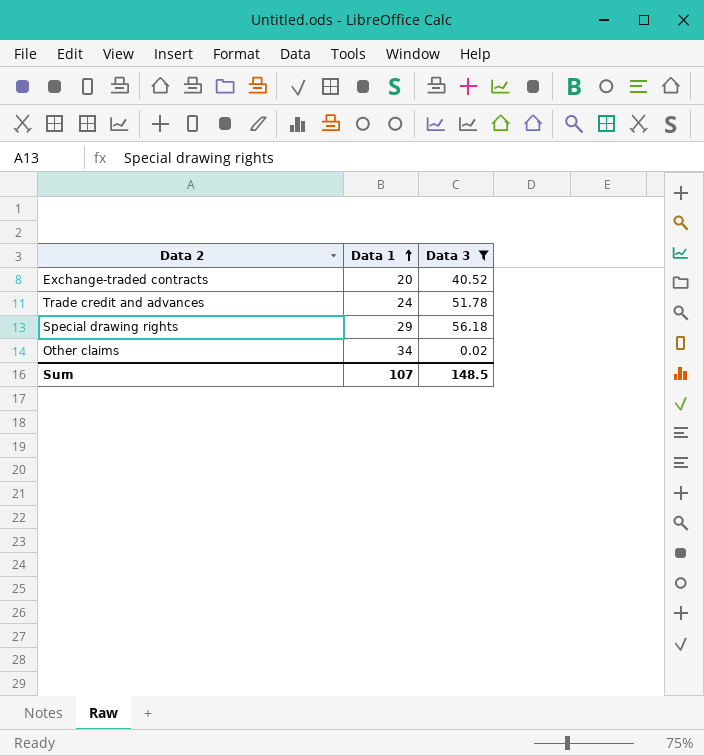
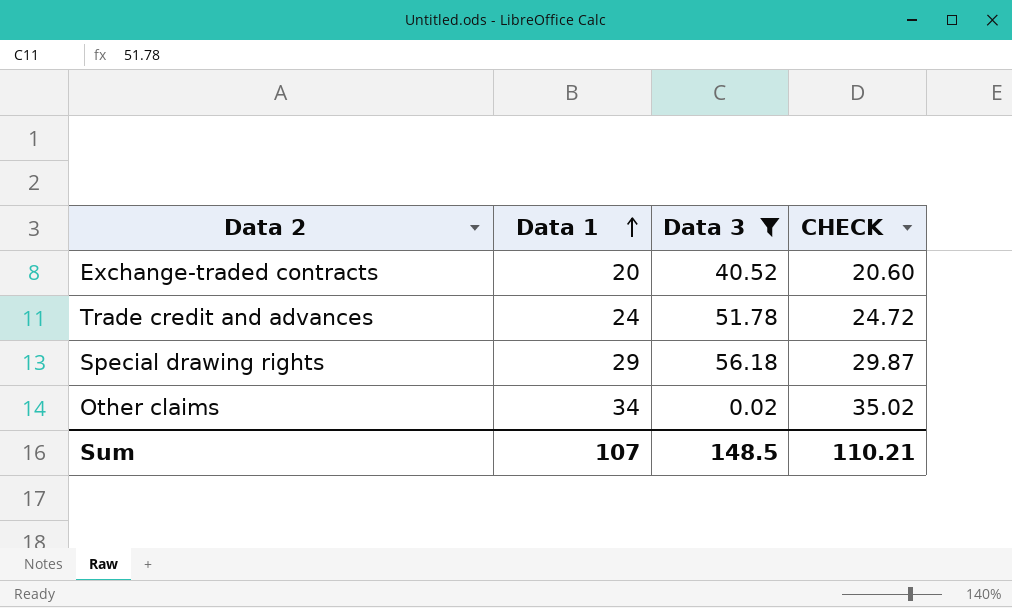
column CHECK | formula: none -> [Data 1] * 1.03

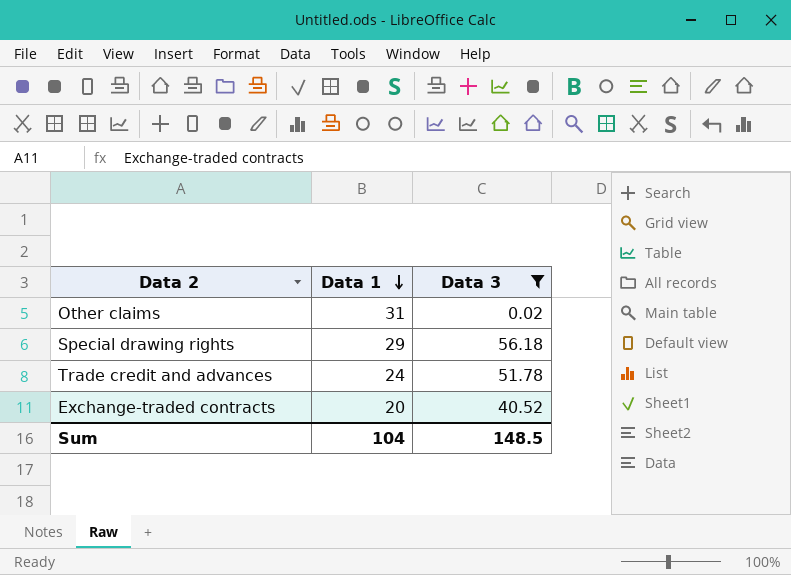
row order: Data 1 ascending -> Data 1 descending
column CHECK | formula: [Data 1] * 1.03 -> none
Other claims | Data 1: 34 -> 31
Sum | Data 1: 107 -> 104

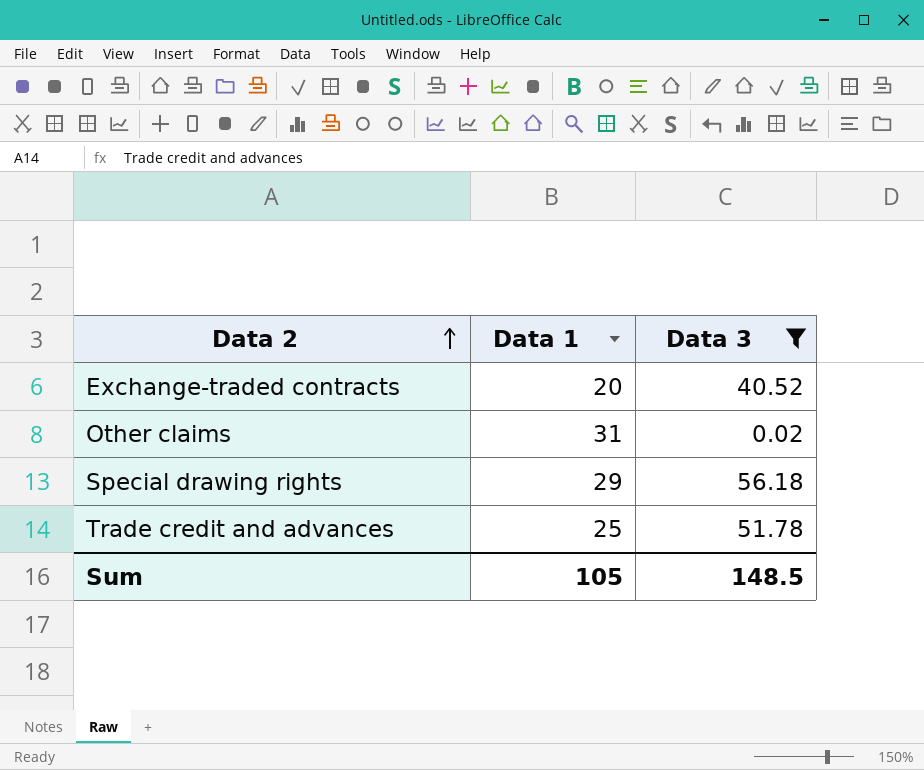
row order: Data 1 descending -> Data 2 ascending
Trade credit and advances | Data 1: 24 -> 25
Sum | Data 1: 104 -> 105

